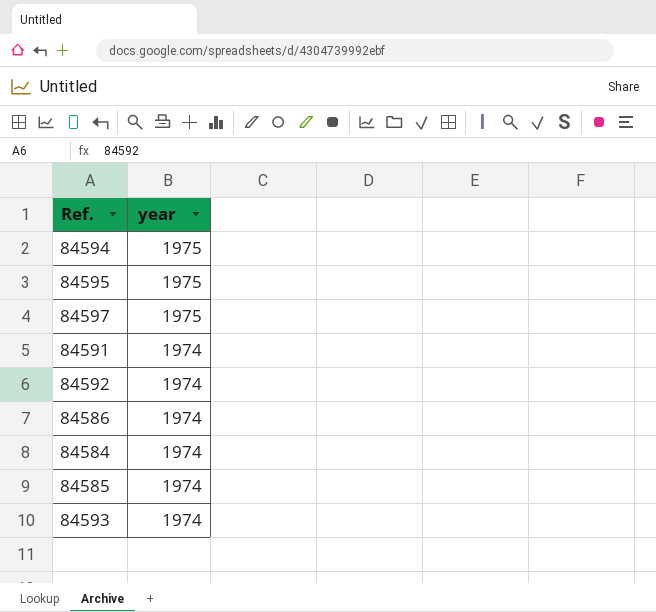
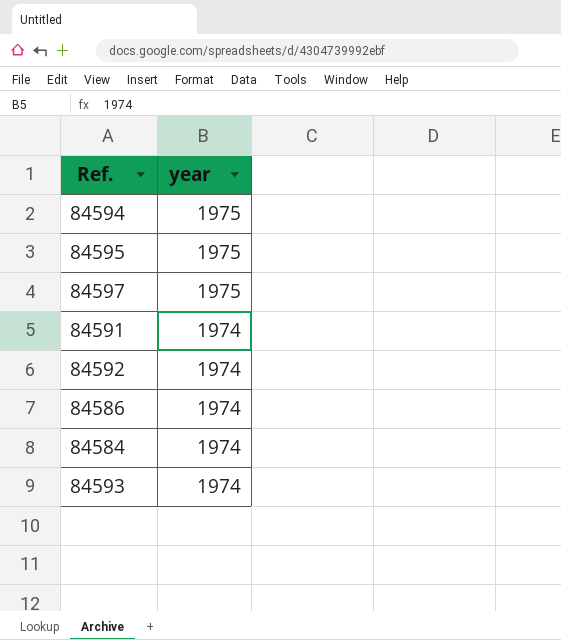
row 84585: 1974 -> none

